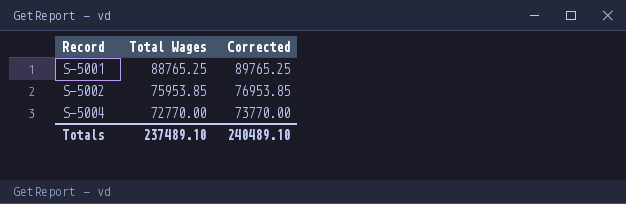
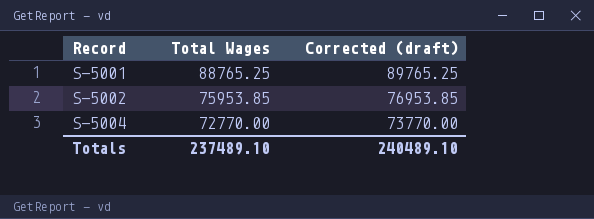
column name: Corrected -> Corrected (draft)

